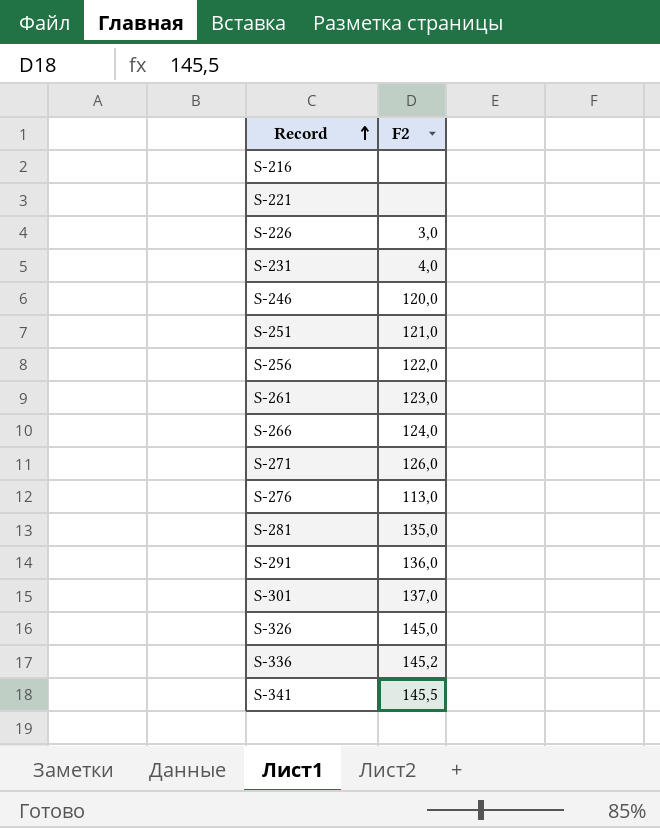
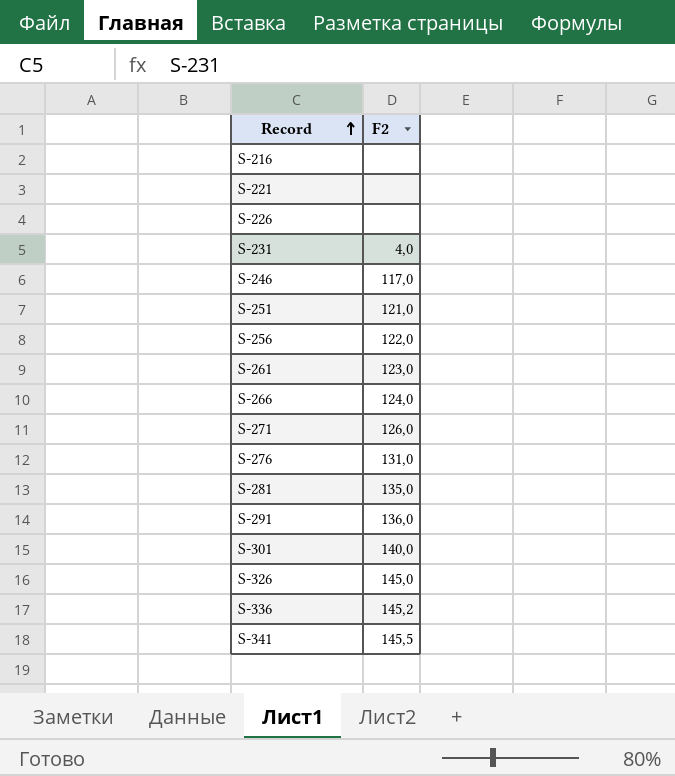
S-226 | F2: 3,0 -> none
S-246 | F2: 120,0 -> 117,0
S-276 | F2: 113,0 -> 131,0
S-301 | F2: 137,0 -> 140,0

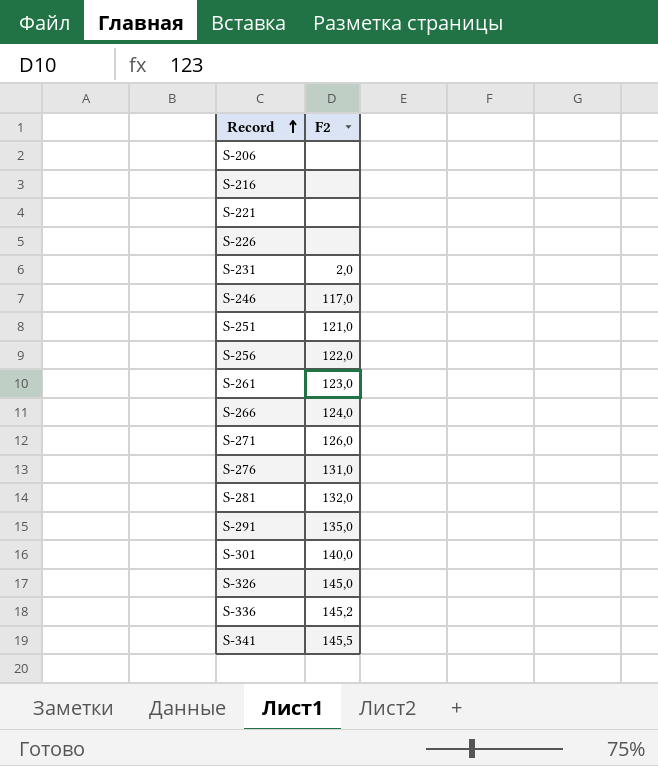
row S-206: none -> none
S-231 | F2: 4,0 -> 2,0
S-281 | F2: 135,0 -> 132,0
S-291 | F2: 136,0 -> 135,0

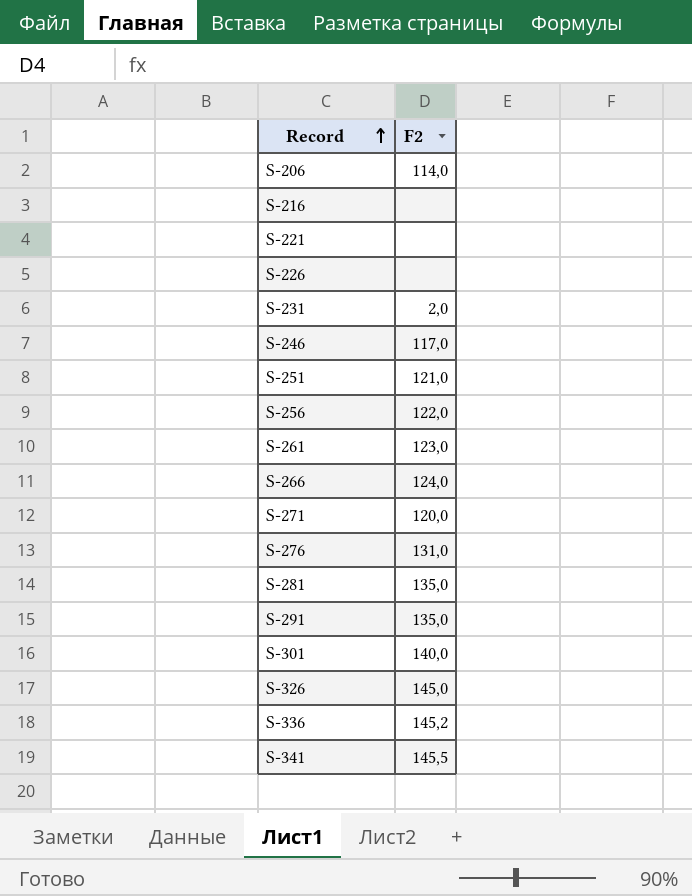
S-206 | F2: none -> 114,0
S-271 | F2: 126,0 -> 120,0
S-281 | F2: 132,0 -> 135,0

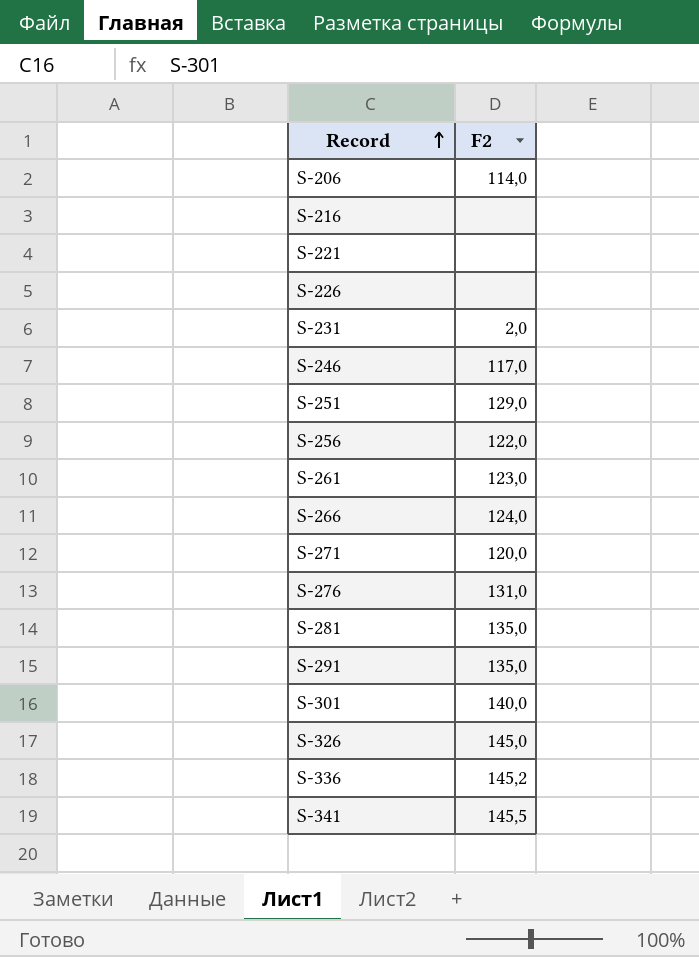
S-251 | F2: 121,0 -> 129,0

